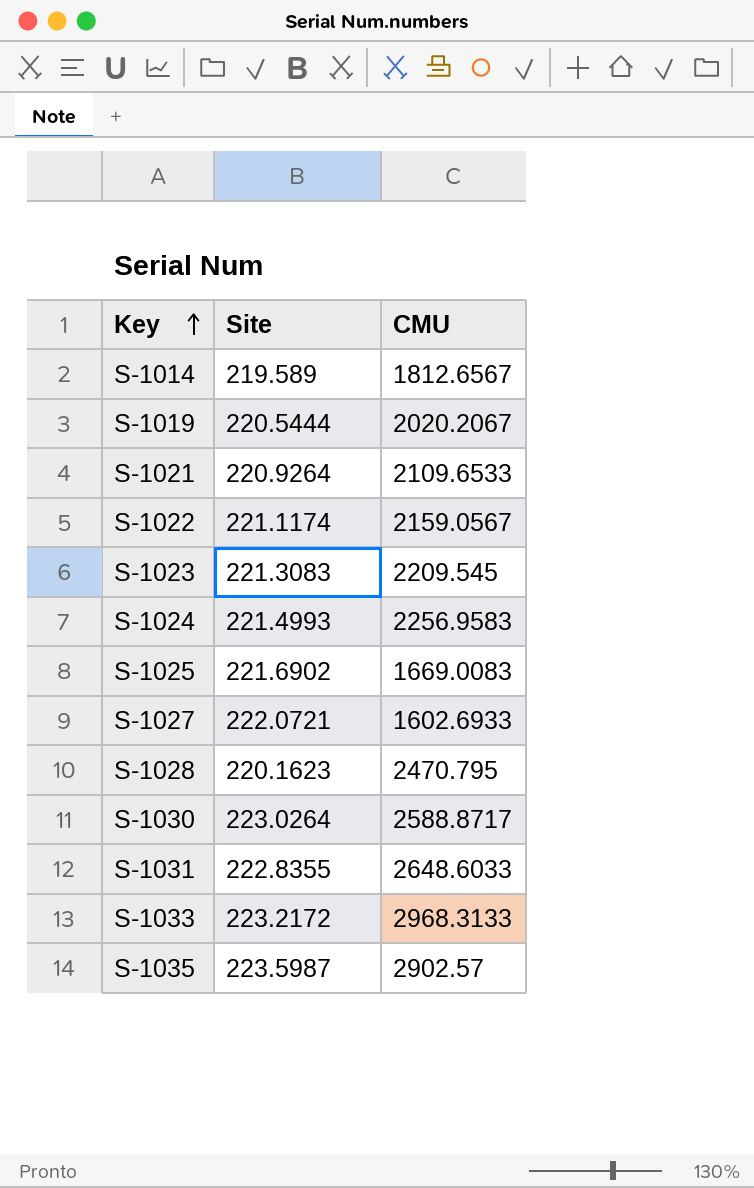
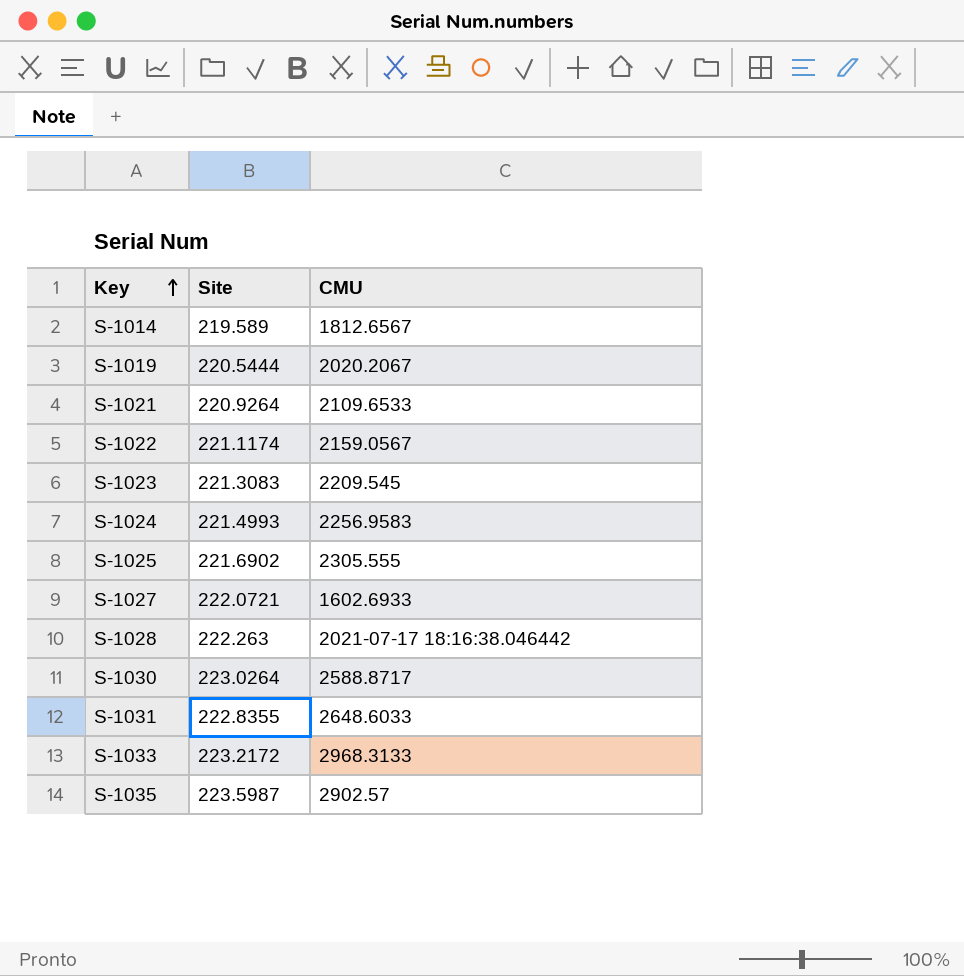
S-1025 | CMU: 1669.0083 -> 2305.555
S-1028 | Site: 220.1623 -> 222.263
S-1028 | CMU: 2470.795 -> 2021-07-17 18:16:38.046442

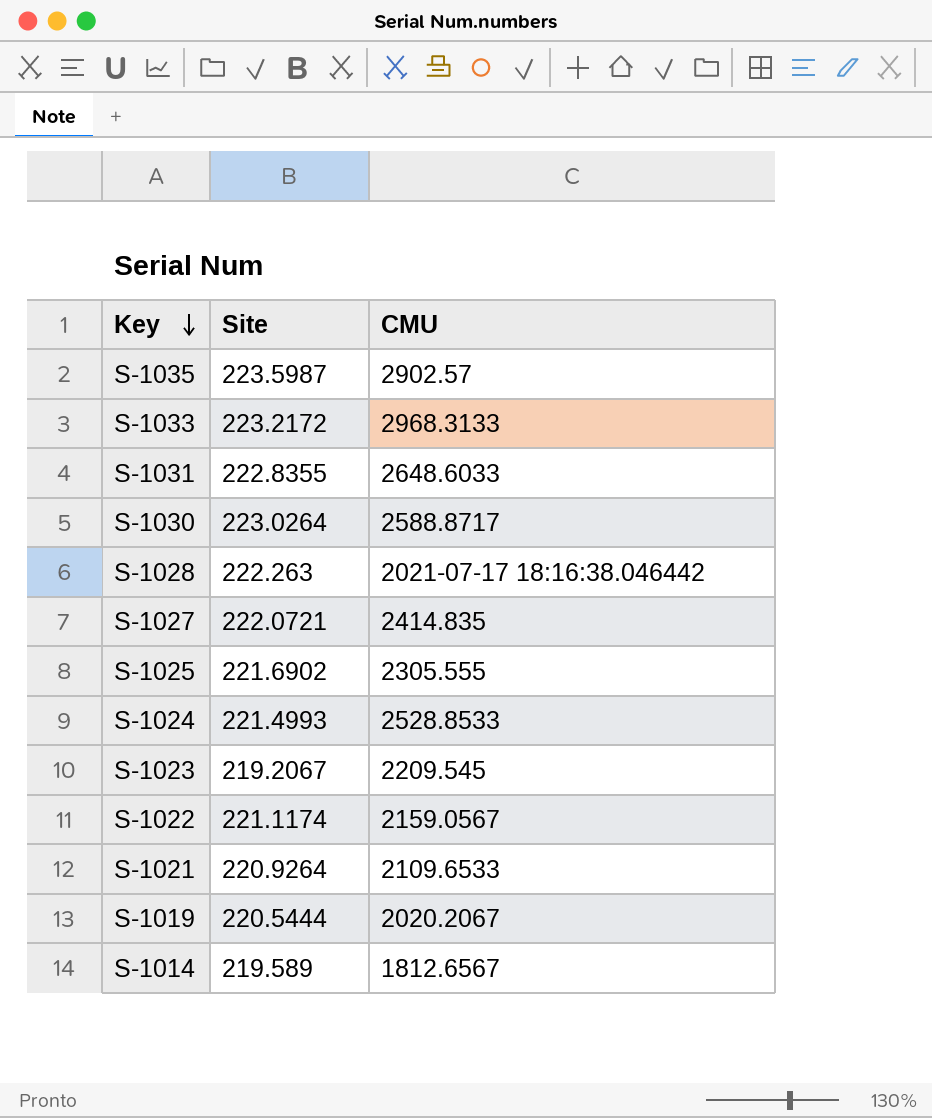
row order: Key ascending -> Key descending
S-1027 | CMU: 1602.6933 -> 2414.835
S-1024 | CMU: 2256.9583 -> 2528.8533
S-1023 | Site: 221.3083 -> 219.2067

